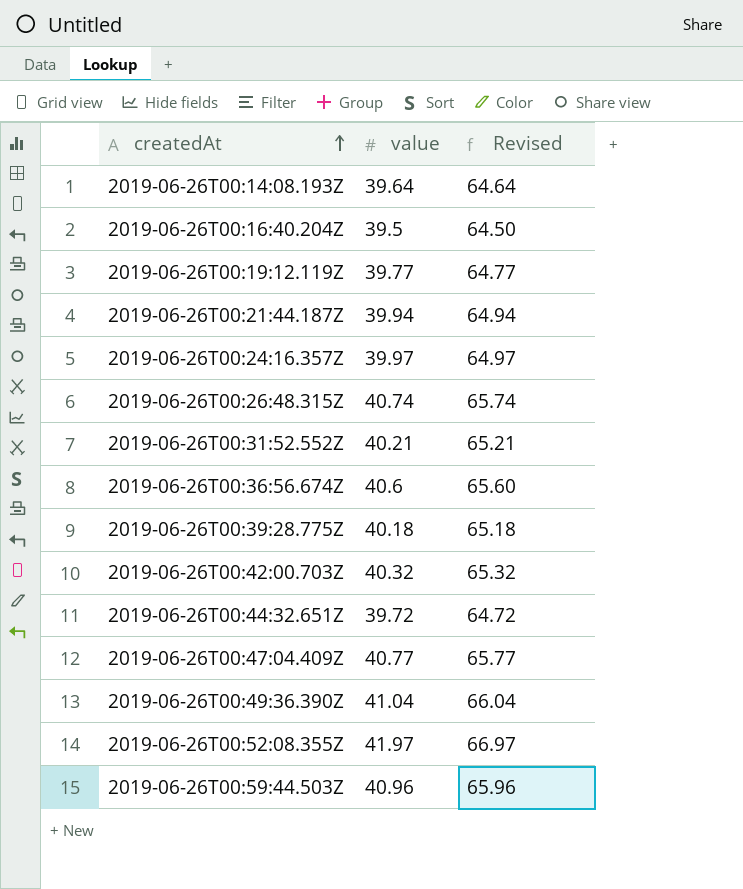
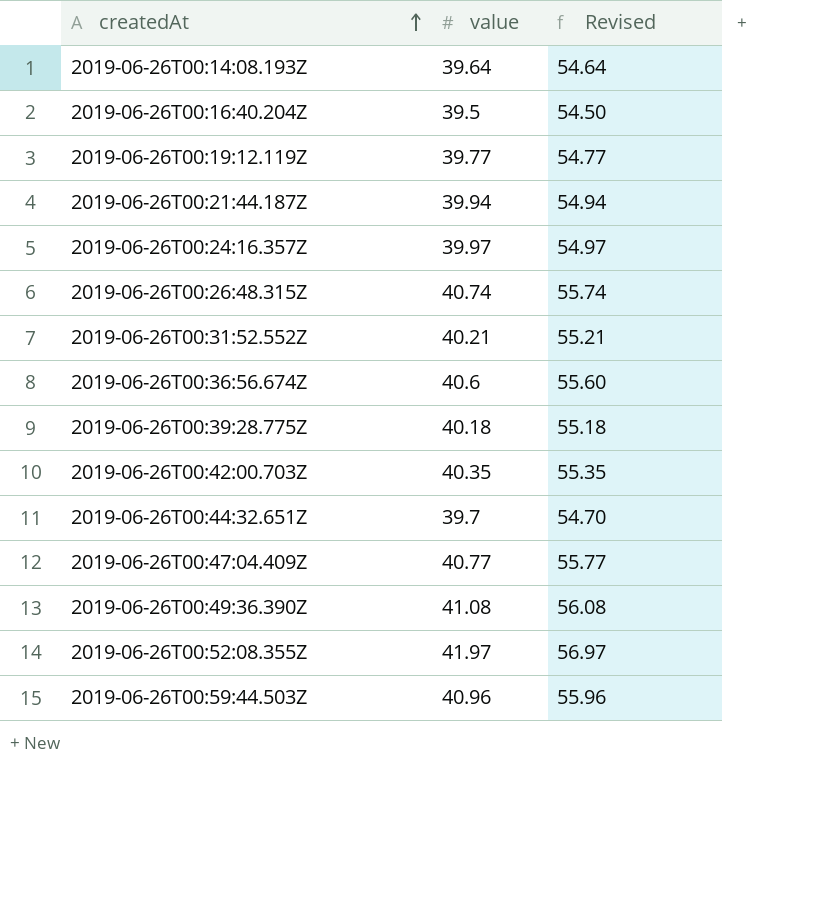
column Revised | formula: [value] + 25 -> [value] + 15
2019-06-26T00:42:00.703Z | value: 40.32 -> 40.35
2019-06-26T00:44:32.651Z | value: 39.72 -> 39.7
2019-06-26T00:49:36.390Z | value: 41.04 -> 41.08

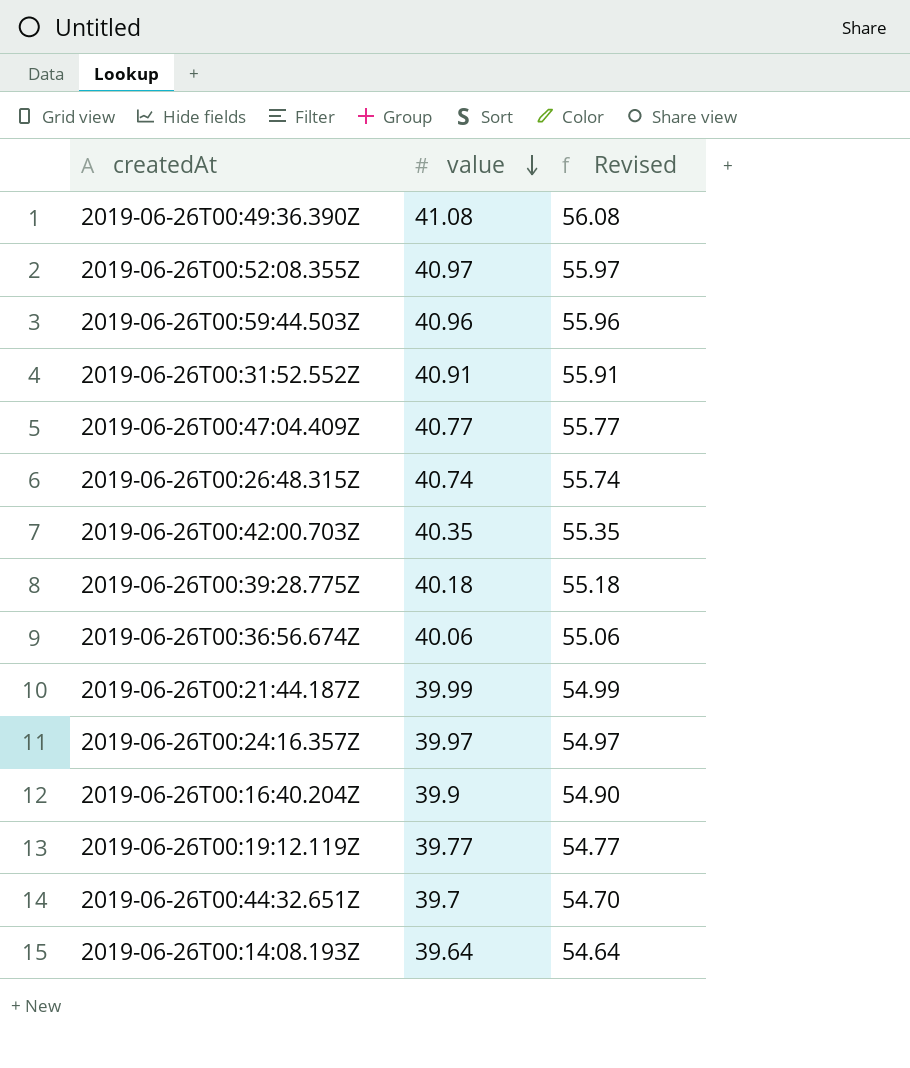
row order: createdAt ascending -> value descending
2019-06-26T00:52:08.355Z | value: 41.97 -> 40.97
2019-06-26T00:52:08.355Z | Revised: 56.97 -> 55.97
2019-06-26T00:31:52.552Z | value: 40.21 -> 40.91
2019-06-26T00:31:52.552Z | Revised: 55.21 -> 55.91
2019-06-26T00:36:56.674Z | value: 40.6 -> 40.06
2019-06-26T00:36:56.674Z | Revised: 55.60 -> 55.06
2019-06-26T00:21:44.187Z | value: 39.94 -> 39.99
2019-06-26T00:21:44.187Z | Revised: 54.94 -> 54.99
2019-06-26T00:16:40.204Z | value: 39.5 -> 39.9
2019-06-26T00:16:40.204Z | Revised: 54.50 -> 54.90

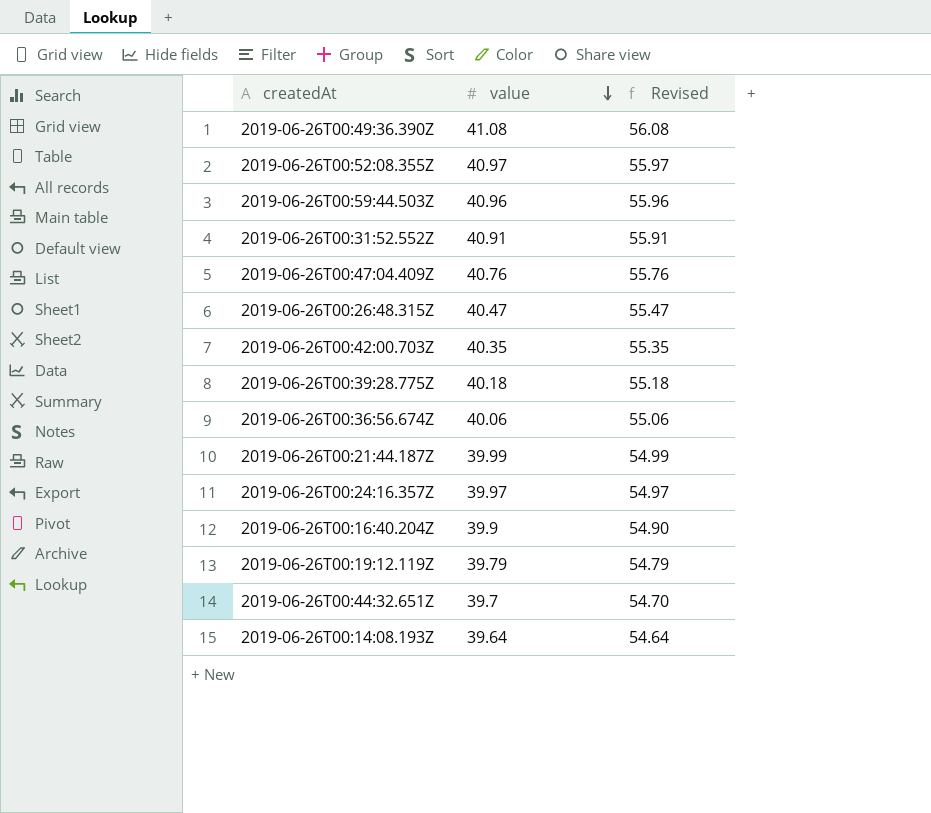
2019-06-26T00:47:04.409Z | value: 40.77 -> 40.76
2019-06-26T00:47:04.409Z | Revised: 55.77 -> 55.76
2019-06-26T00:26:48.315Z | value: 40.74 -> 40.47
2019-06-26T00:26:48.315Z | Revised: 55.74 -> 55.47
2019-06-26T00:19:12.119Z | value: 39.77 -> 39.79
2019-06-26T00:19:12.119Z | Revised: 54.77 -> 54.79

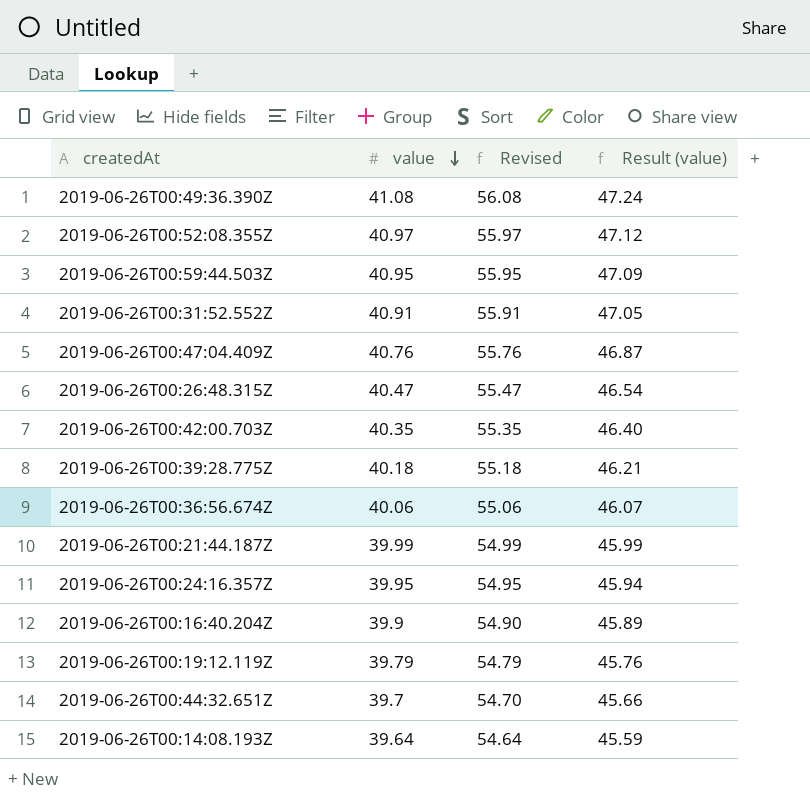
column Result (value) | formula: none -> [value] * 1.15
2019-06-26T00:59:44.503Z | value: 40.96 -> 40.95
2019-06-26T00:59:44.503Z | Revised: 55.96 -> 55.95
2019-06-26T00:24:16.357Z | value: 39.97 -> 39.95
2019-06-26T00:24:16.357Z | Revised: 54.97 -> 54.95

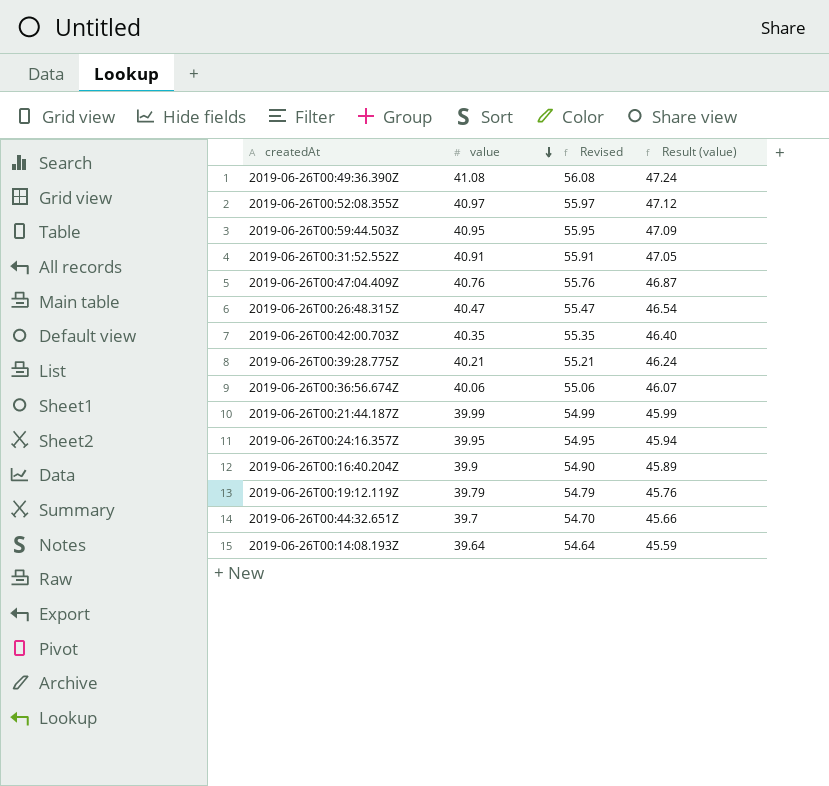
2019-06-26T00:39:28.775Z | value: 40.18 -> 40.21
2019-06-26T00:39:28.775Z | Revised: 55.18 -> 55.21
2019-06-26T00:39:28.775Z | Result (value): 46.21 -> 46.24

